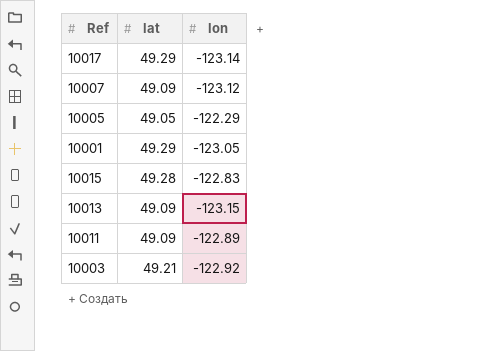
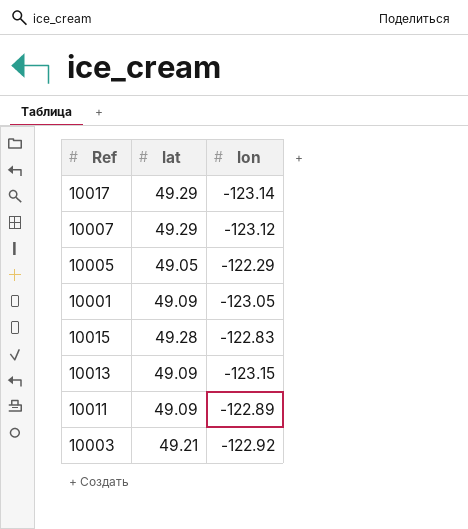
10007 | lat: 49.09 -> 49.29
10001 | lat: 49.29 -> 49.09

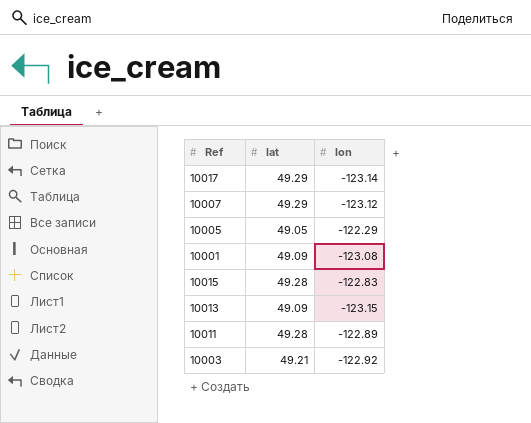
10001 | lon: -123.05 -> -123.08
10011 | lat: 49.09 -> 49.28

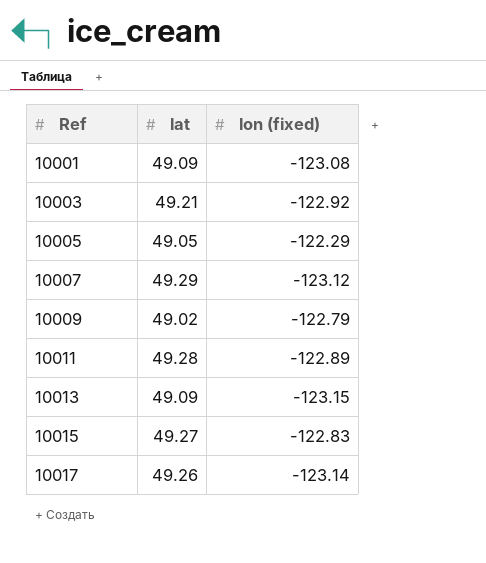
row order: none -> Ref ascending
column name: lon -> lon (fixed)
row 10009: none -> 49.02 | -122.79
10015 | lat: 49.28 -> 49.27
10017 | lat: 49.29 -> 49.26

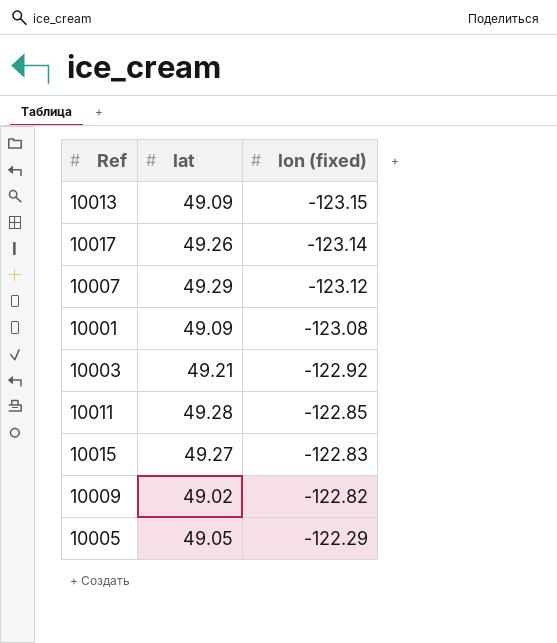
row order: Ref ascending -> lon (fixed) ascending
10011 | lon (fixed): -122.89 -> -122.85
10009 | lon (fixed): -122.79 -> -122.82

